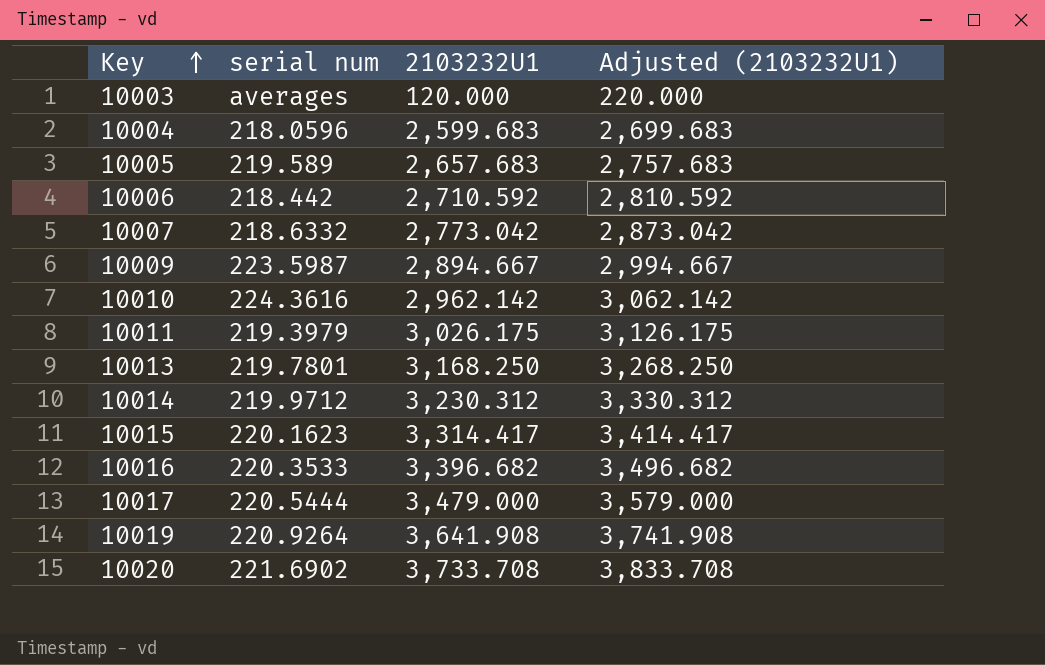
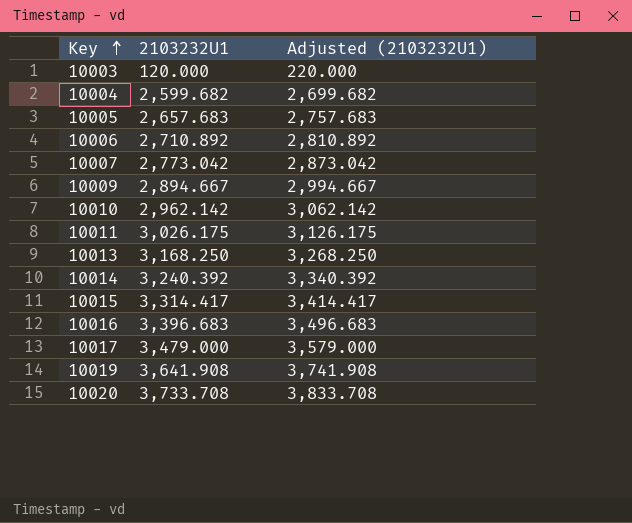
column serial num | position: 2 -> none
10004 | 2103232U1: 2,599.683 -> 2,599.682
10004 | Adjusted (2103232U1): 2,699.683 -> 2,699.682
10006 | 2103232U1: 2,710.592 -> 2,710.892
10006 | Adjusted (2103232U1): 2,810.592 -> 2,810.892
10014 | 2103232U1: 3,230.312 -> 3,240.392
10014 | Adjusted (2103232U1): 3,330.312 -> 3,340.392
10016 | 2103232U1: 3,396.682 -> 3,396.683
10016 | Adjusted (2103232U1): 3,496.682 -> 3,496.683

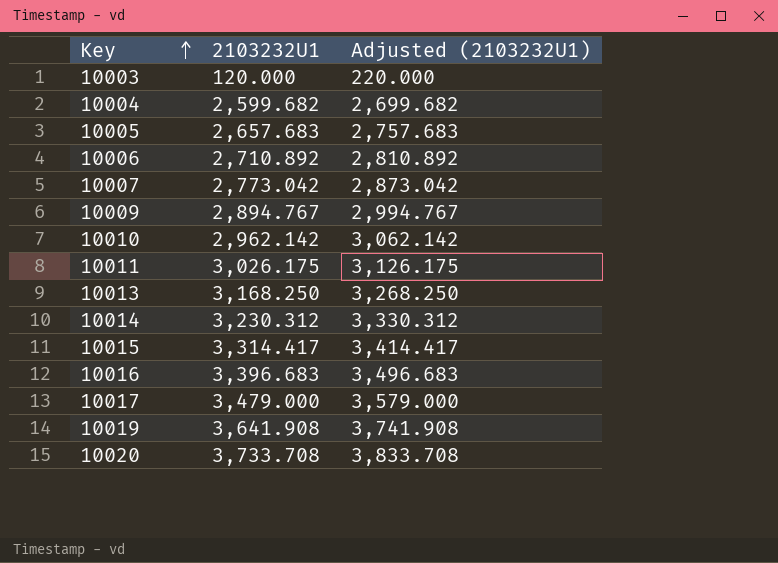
10009 | 2103232U1: 2,894.667 -> 2,894.767
10009 | Adjusted (2103232U1): 2,994.667 -> 2,994.767
10014 | 2103232U1: 3,240.392 -> 3,230.312
10014 | Adjusted (2103232U1): 3,340.392 -> 3,330.312

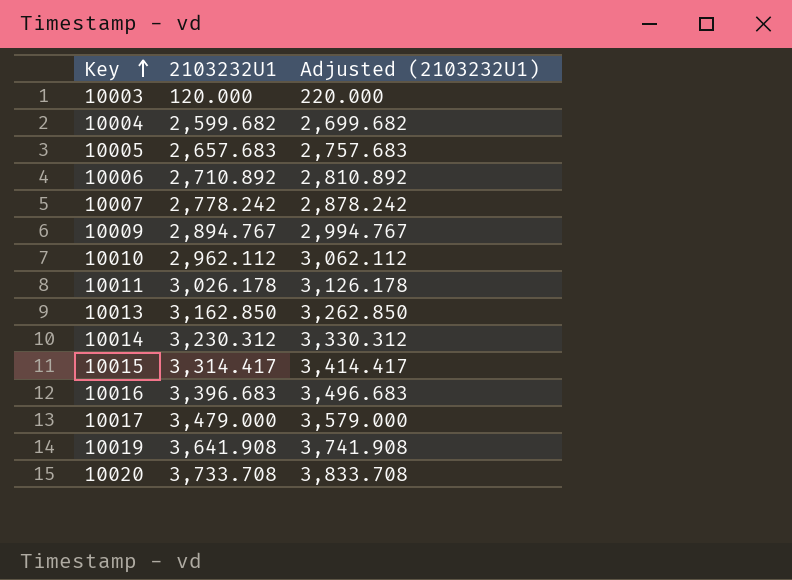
10007 | 2103232U1: 2,773.042 -> 2,778.242
10007 | Adjusted (2103232U1): 2,873.042 -> 2,878.242
10010 | 2103232U1: 2,962.142 -> 2,962.112
10010 | Adjusted (2103232U1): 3,062.142 -> 3,062.112
10011 | 2103232U1: 3,026.175 -> 3,026.178
10011 | Adjusted (2103232U1): 3,126.175 -> 3,126.178
10013 | 2103232U1: 3,168.250 -> 3,162.850
10013 | Adjusted (2103232U1): 3,268.250 -> 3,262.850

